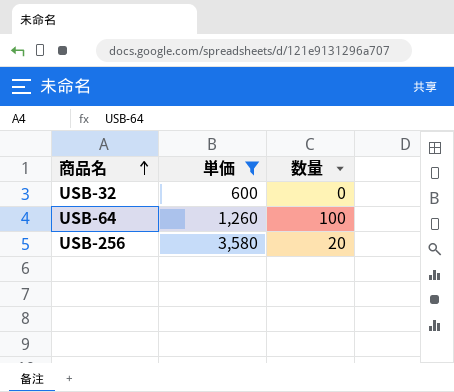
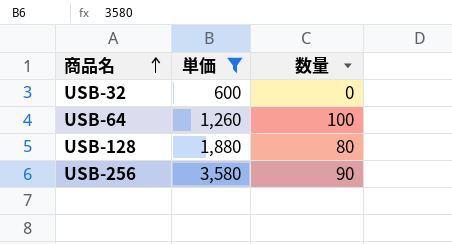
row USB-128: none -> 1,880 | 80
USB-256 | 数量: 20 -> 90

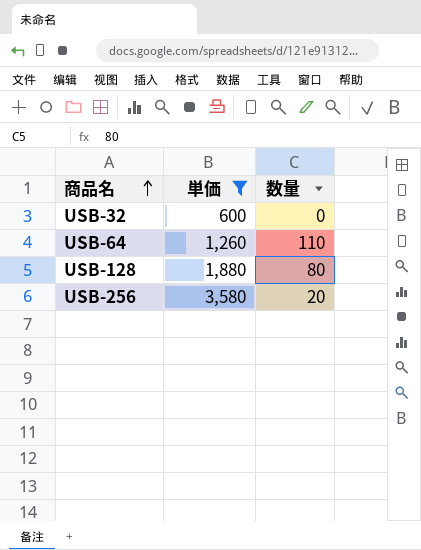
USB-64 | 数量: 100 -> 110
USB-256 | 数量: 90 -> 20

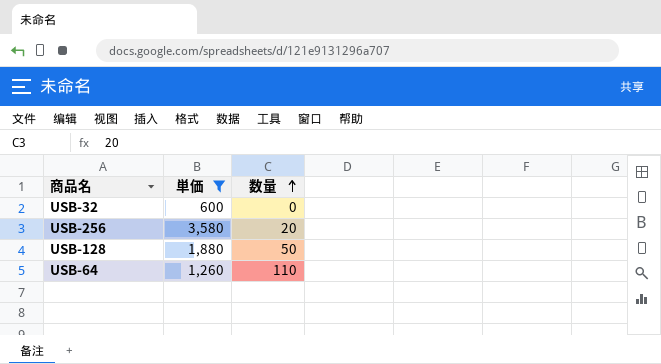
row order: 商品名 ascending -> 数量 ascending
USB-128 | 数量: 80 -> 50

